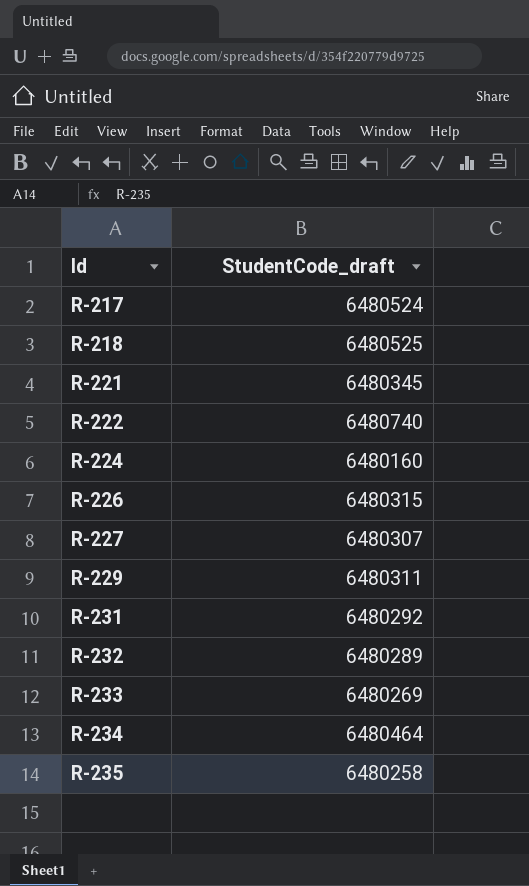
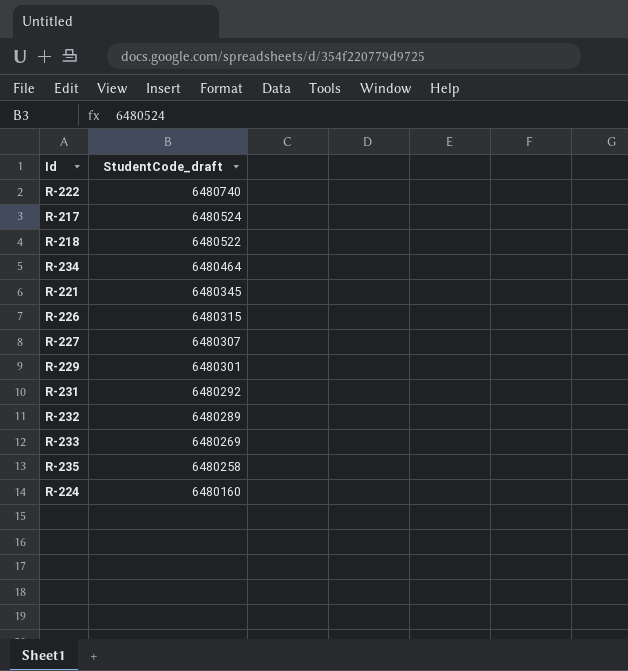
row order: Id ascending -> StudentCode_draft descending
R-218 | StudentCode_draft: 6480525 -> 6480522
R-229 | StudentCode_draft: 6480311 -> 6480301

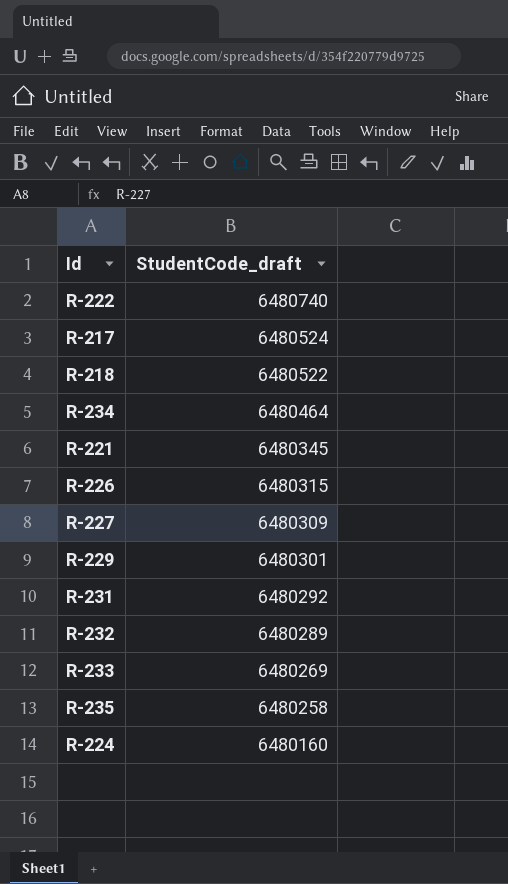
R-227 | StudentCode_draft: 6480307 -> 6480309

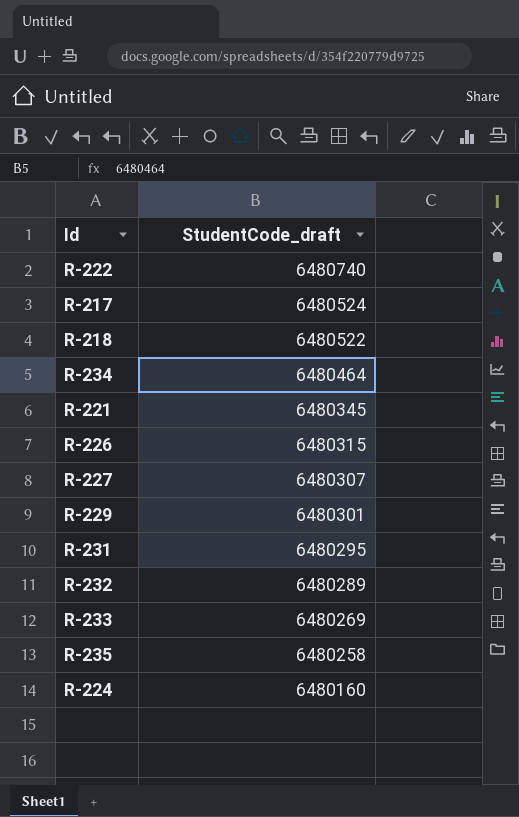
R-227 | StudentCode_draft: 6480309 -> 6480307
R-231 | StudentCode_draft: 6480292 -> 6480295

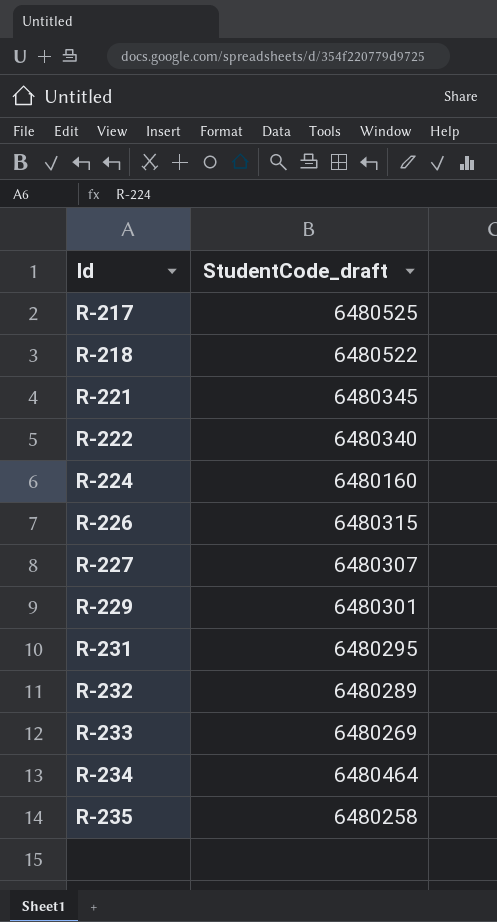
row order: StudentCode_draft descending -> Id ascending
R-217 | StudentCode_draft: 6480524 -> 6480525
R-222 | StudentCode_draft: 6480740 -> 6480340

